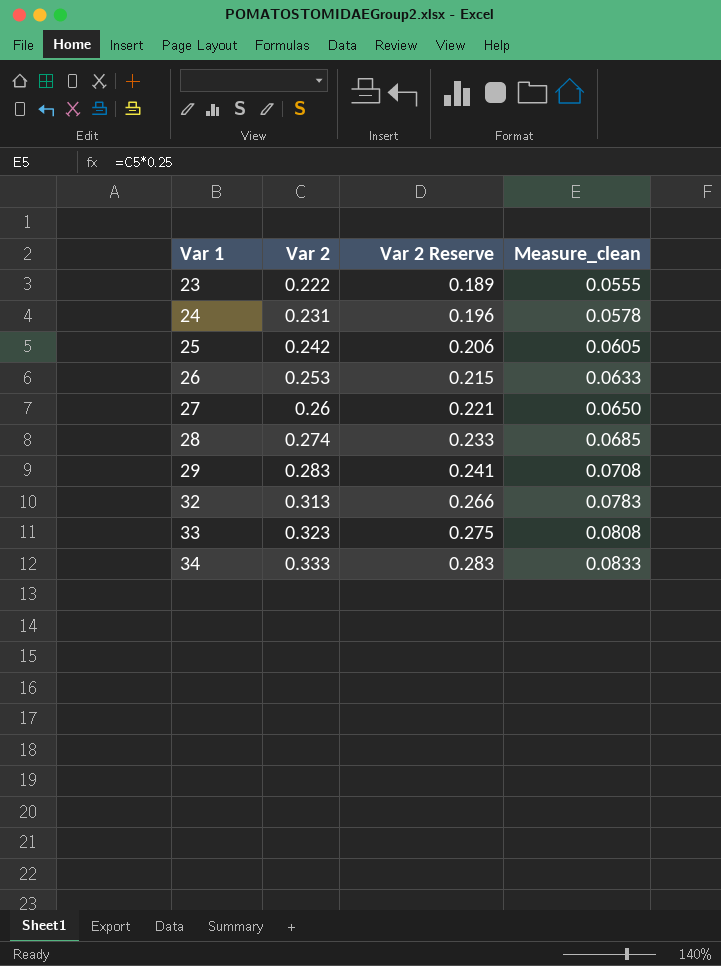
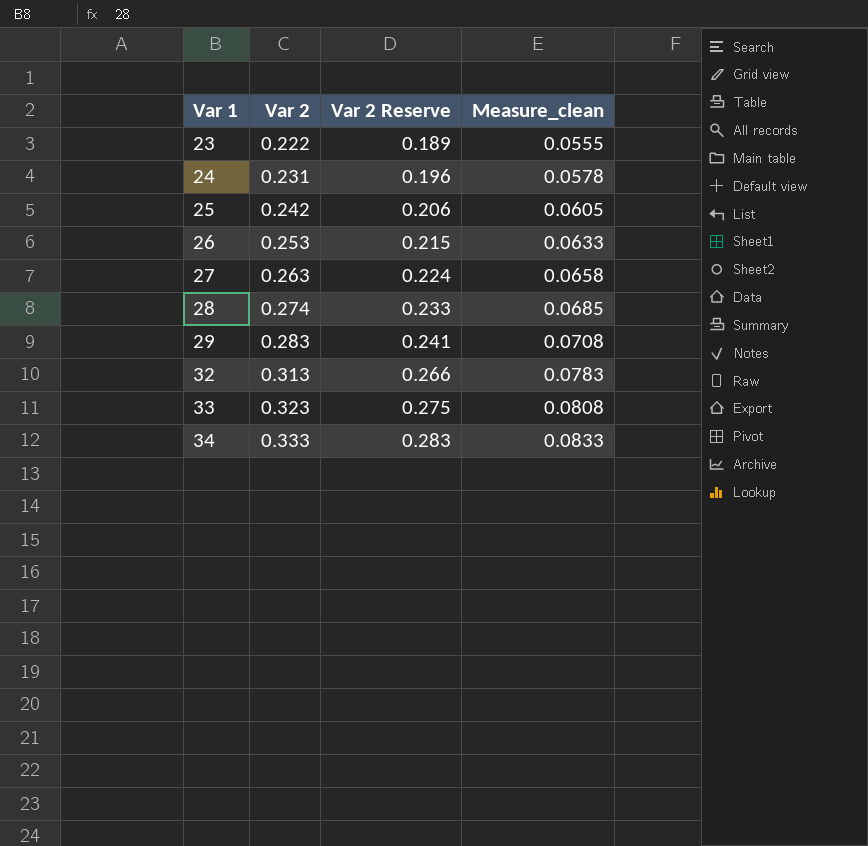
27 | Var 2: 0.26 -> 0.263
27 | Var 2 Reserve: 0.221 -> 0.224
27 | Measure_clean: 0.0650 -> 0.0658

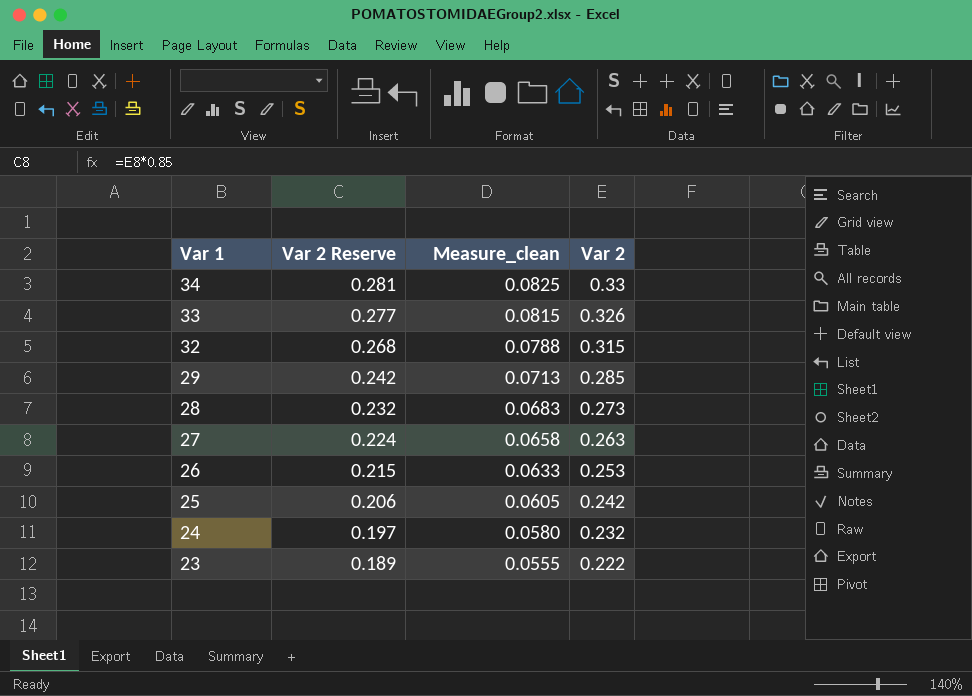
row order: Var 1 ascending -> Var 1 descending
column Var 2 | position: 2 -> 4
34 | Var 2 Reserve: 0.283 -> 0.281
34 | Measure_clean: 0.0833 -> 0.0825
34 | Var 2: 0.333 -> 0.33
33 | Var 2 Reserve: 0.275 -> 0.277
33 | Measure_clean: 0.0808 -> 0.0815
33 | Var 2: 0.323 -> 0.326
32 | Var 2 Reserve: 0.266 -> 0.268
32 | Measure_clean: 0.0783 -> 0.0788
32 | Var 2: 0.313 -> 0.315
29 | Var 2 Reserve: 0.241 -> 0.242
29 | Measure_clean: 0.0708 -> 0.0713
29 | Var 2: 0.283 -> 0.285
28 | Var 2 Reserve: 0.233 -> 0.232
28 | Measure_clean: 0.0685 -> 0.0683
28 | Var 2: 0.274 -> 0.273
24 | Var 2 Reserve: 0.196 -> 0.197
24 | Measure_clean: 0.0578 -> 0.0580
24 | Var 2: 0.231 -> 0.232

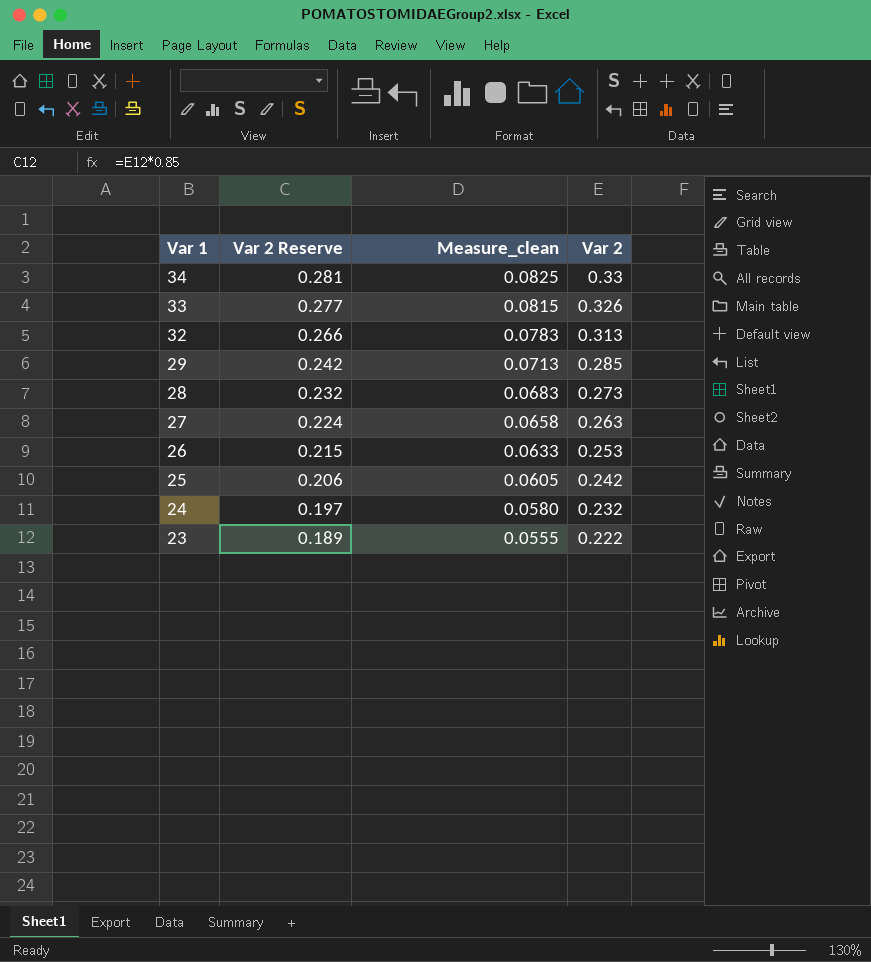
32 | Var 2 Reserve: 0.268 -> 0.266
32 | Measure_clean: 0.0788 -> 0.0783
32 | Var 2: 0.315 -> 0.313

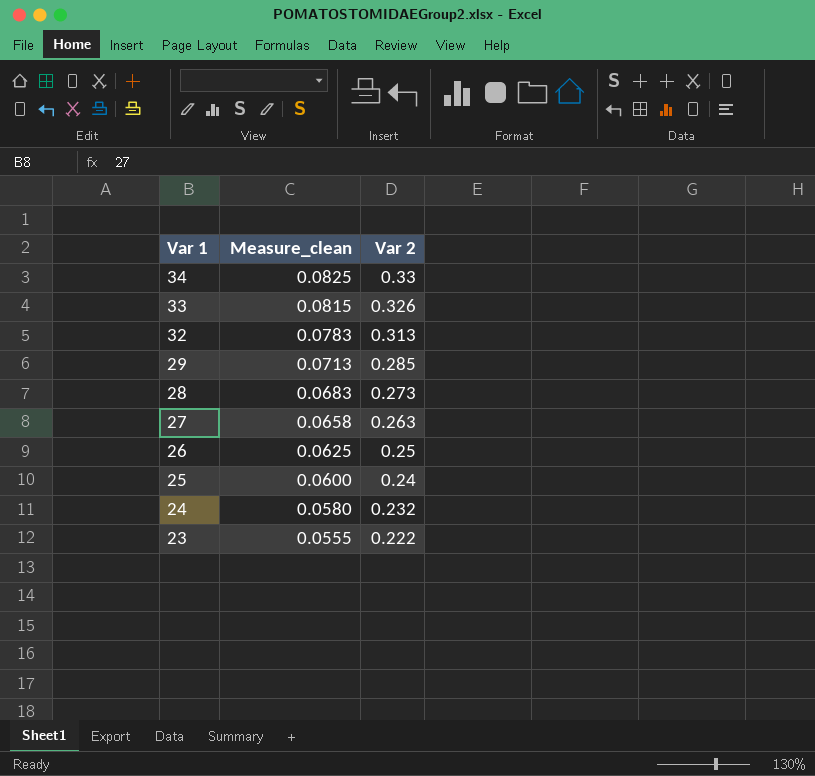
column Var 2 Reserve | formula: [Var 2] * 0.85 -> none
26 | Measure_clean: 0.0633 -> 0.0625
26 | Var 2: 0.253 -> 0.25
25 | Measure_clean: 0.0605 -> 0.0600
25 | Var 2: 0.242 -> 0.24

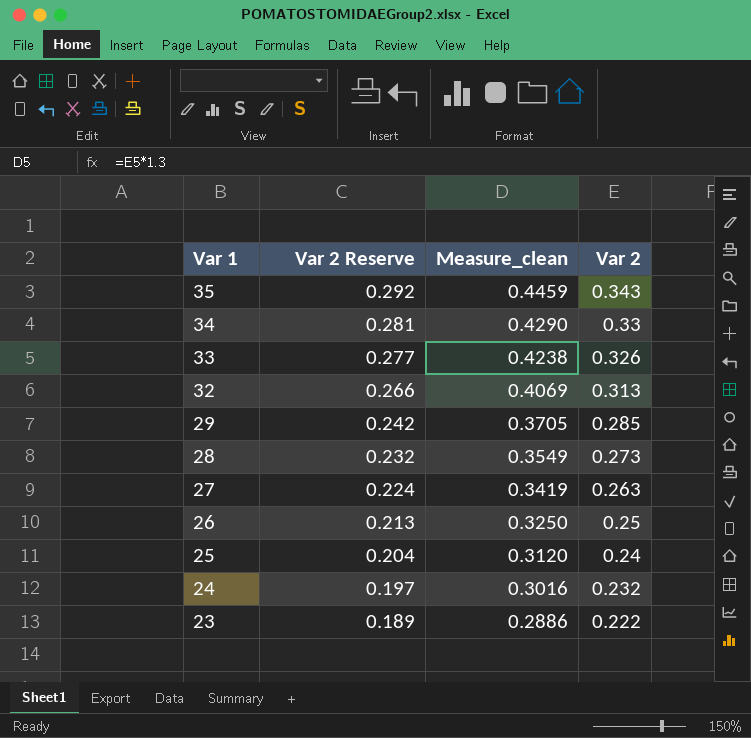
column Var 2 Reserve | formula: none -> [Var 2] * 0.85
column Measure_clean | formula: [Var 2] * 0.25 -> [Var 2] * 1.3
row 35: none -> 0.292 | 0.4459 | 0.343

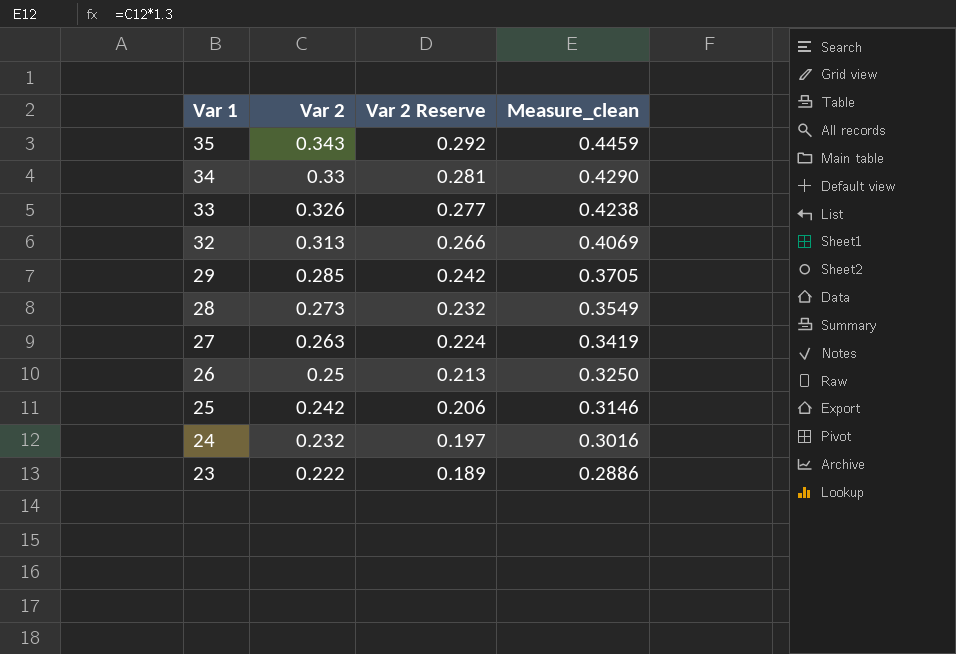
column Var 2 | position: 4 -> 2
25 | Var 2: 0.24 -> 0.242
25 | Var 2 Reserve: 0.204 -> 0.206
25 | Measure_clean: 0.3120 -> 0.3146

